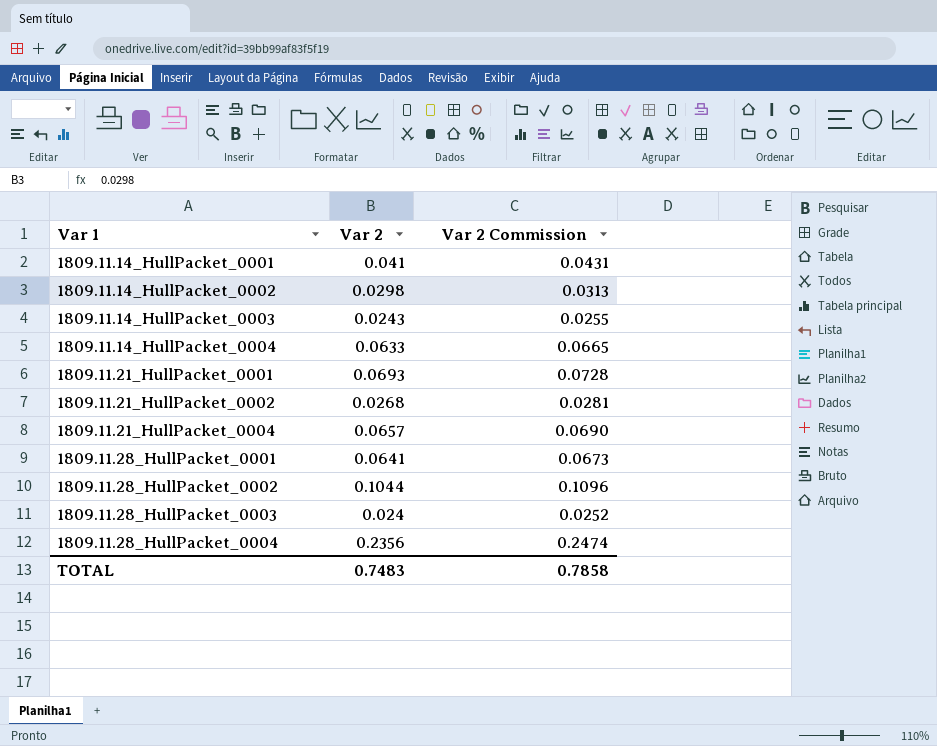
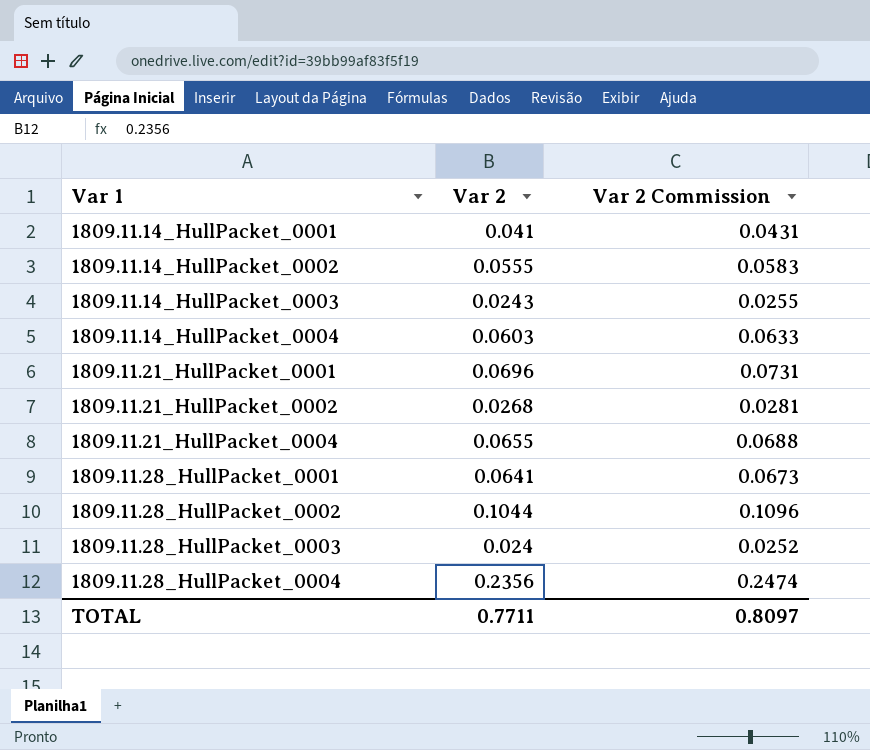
1809.11.14_HullPacket_0002 | Var 2: 0.0298 -> 0.0555
1809.11.14_HullPacket_0002 | Var 2 Commission: 0.0313 -> 0.0583
1809.11.14_HullPacket_0004 | Var 2: 0.0633 -> 0.0603
1809.11.14_HullPacket_0004 | Var 2 Commission: 0.0665 -> 0.0633
1809.11.21_HullPacket_0001 | Var 2: 0.0693 -> 0.0696
1809.11.21_HullPacket_0001 | Var 2 Commission: 0.0728 -> 0.0731
1809.11.21_HullPacket_0004 | Var 2: 0.0657 -> 0.0655
1809.11.21_HullPacket_0004 | Var 2 Commission: 0.0690 -> 0.0688
TOTAL | Var 2: 0.7483 -> 0.7711
TOTAL | Var 2 Commission: 0.7858 -> 0.8097

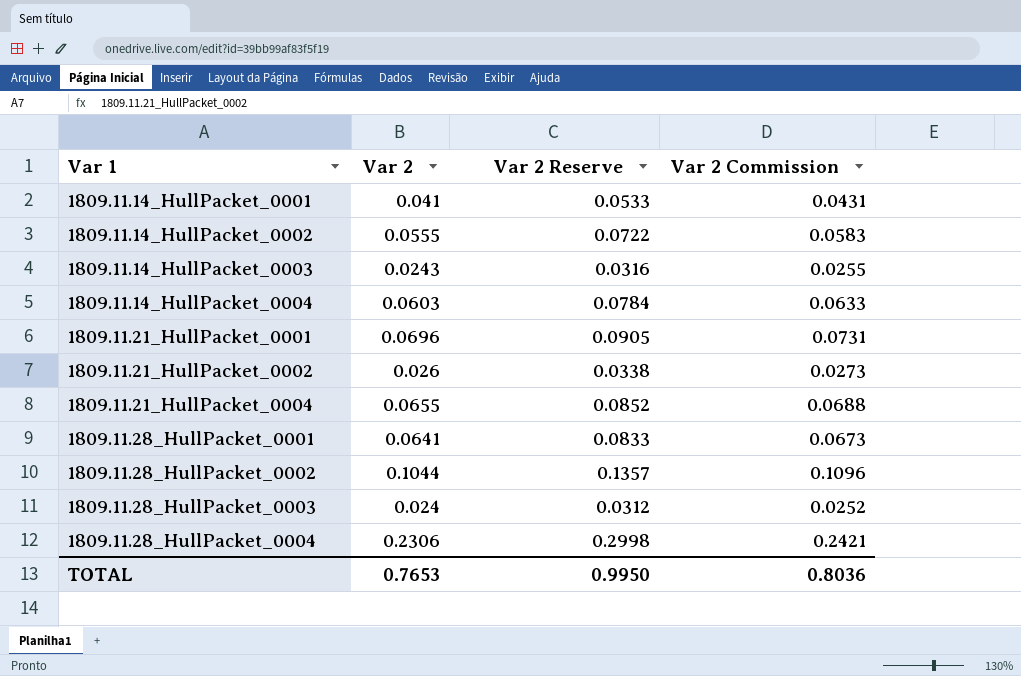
column Var 2 Reserve | formula: none -> [Var 2] * 1.3
1809.11.21_HullPacket_0002 | Var 2: 0.0268 -> 0.026
1809.11.21_HullPacket_0002 | Var 2 Commission: 0.0281 -> 0.0273
1809.11.28_HullPacket_0004 | Var 2: 0.2356 -> 0.2306
1809.11.28_HullPacket_0004 | Var 2 Commission: 0.2474 -> 0.2421
TOTAL | Var 2: 0.7711 -> 0.7653
TOTAL | Var 2 Commission: 0.8097 -> 0.8036

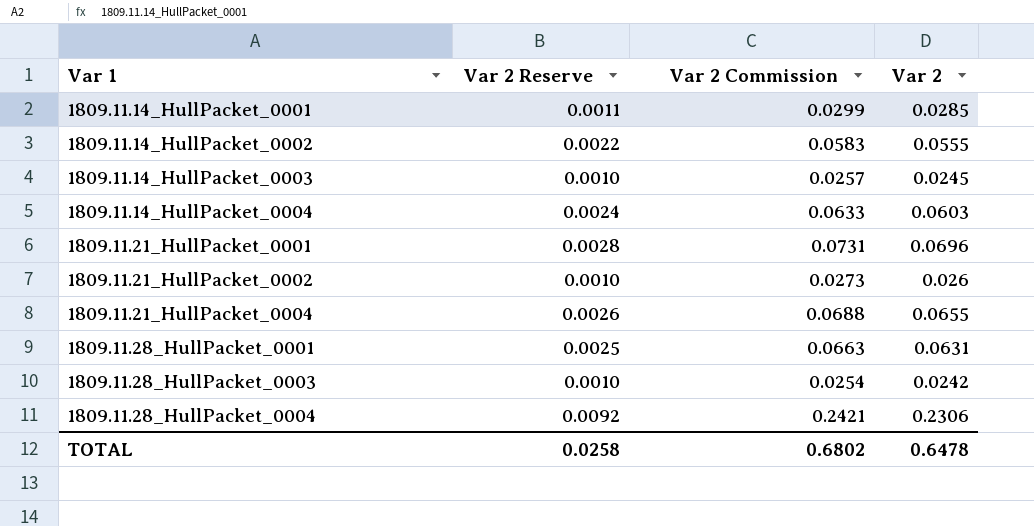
column Var 2 Reserve | formula: [Var 2] * 1.3 -> [Var 2] * 0.04
column Var 2 | position: 2 -> 4
row 1809.11.28_HullPacket_0002: 0.1044 | 0.1357 | 0.1096 -> none
1809.11.14_HullPacket_0001 | Var 2 Commission: 0.0431 -> 0.0299
1809.11.14_HullPacket_0001 | Var 2: 0.041 -> 0.0285
1809.11.14_HullPacket_0003 | Var 2 Commission: 0.0255 -> 0.0257
1809.11.14_HullPacket_0003 | Var 2: 0.0243 -> 0.0245
1809.11.28_HullPacket_0001 | Var 2 Commission: 0.0673 -> 0.0663
1809.11.28_HullPacket_0001 | Var 2: 0.0641 -> 0.0631
1809.11.28_HullPacket_0003 | Var 2 Commission: 0.0252 -> 0.0254
1809.11.28_HullPacket_0003 | Var 2: 0.024 -> 0.0242
TOTAL | Var 2 Reserve: 0.9950 -> 0.0258
TOTAL | Var 2 Commission: 0.8036 -> 0.6802
TOTAL | Var 2: 0.7653 -> 0.6478

